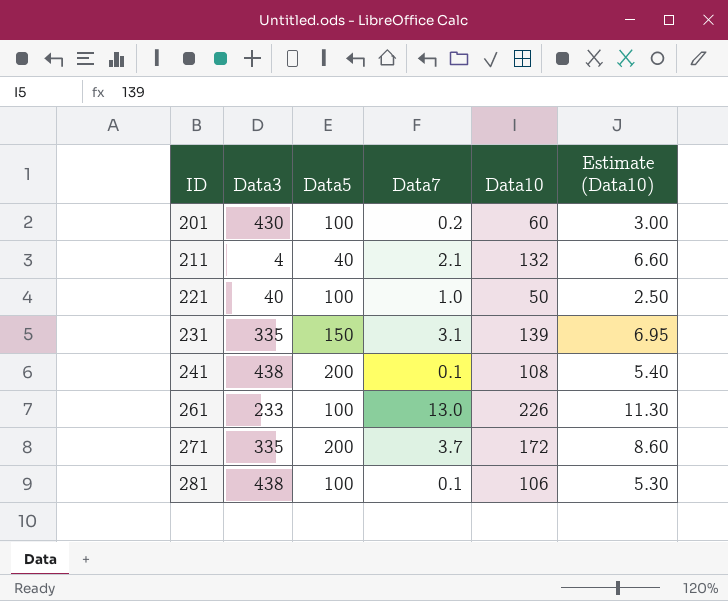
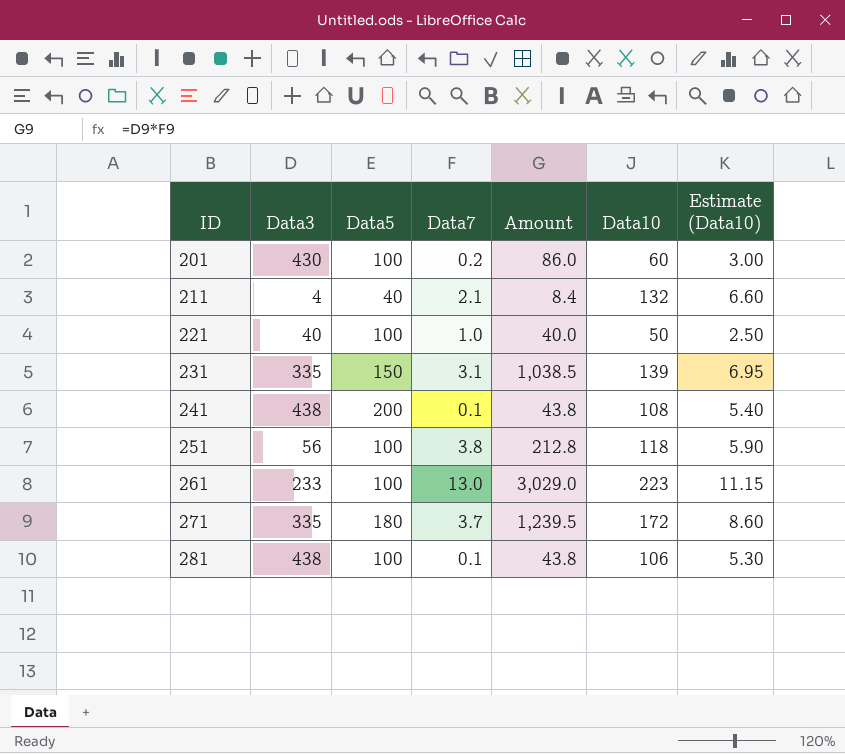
column Amount | formula: none -> [Data3] * [Data7]
row 251: none -> 56 | 100 | 3.8 | 212.8 | 118 | 5.90
261 | Data10: 226 -> 223
261 | Estimate (Data10): 11.30 -> 11.15
271 | Data5: 200 -> 180

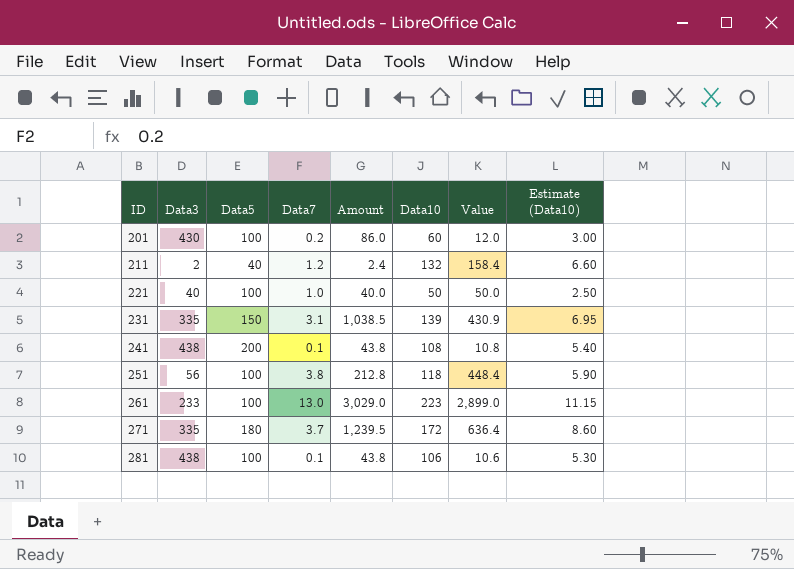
column Value | formula: none -> [Data7] * [Data10]
211 | Data3: 4 -> 2
211 | Data7: 2.1 -> 1.2
211 | Amount: 8.4 -> 2.4

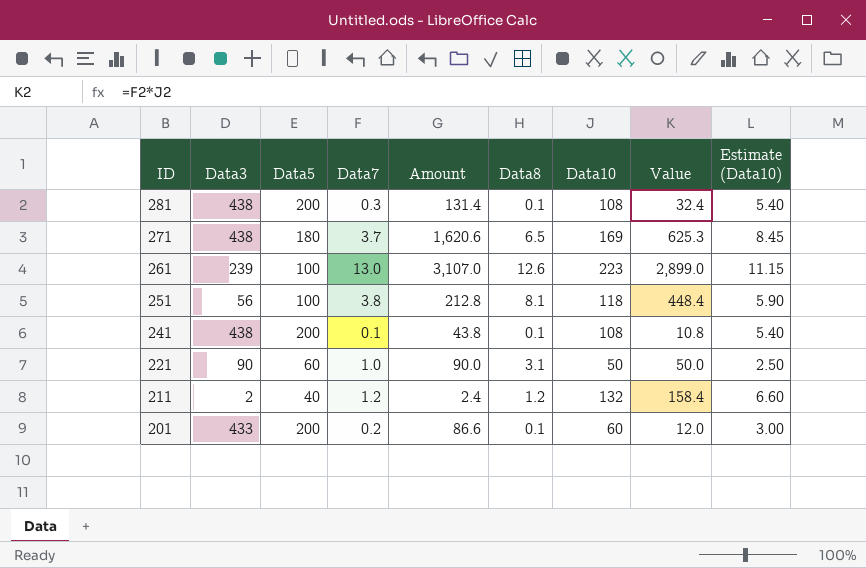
row order: ID ascending -> ID descending
column Data8 | position: none -> 6
row 231: 335 | 150 | 3.1 | 1,038.5 | 139 | 430.9 | 6.95 -> none
281 | Data5: 100 -> 200
281 | Data7: 0.1 -> 0.3
281 | Amount: 43.8 -> 131.4
281 | Data10: 106 -> 108
281 | Value: 10.6 -> 32.4
281 | Estimate (Data10): 5.30 -> 5.40
271 | Data3: 335 -> 438
271 | Amount: 1,239.5 -> 1,620.6
271 | Data10: 172 -> 169
271 | Value: 636.4 -> 625.3
271 | Estimate (Data10): 8.60 -> 8.45
261 | Data3: 233 -> 239
261 | Amount: 3,029.0 -> 3,107.0
221 | Data3: 40 -> 90
221 | Data5: 100 -> 60
221 | Amount: 40.0 -> 90.0
201 | Data3: 430 -> 433
201 | Data5: 100 -> 200
201 | Amount: 86.0 -> 86.6

